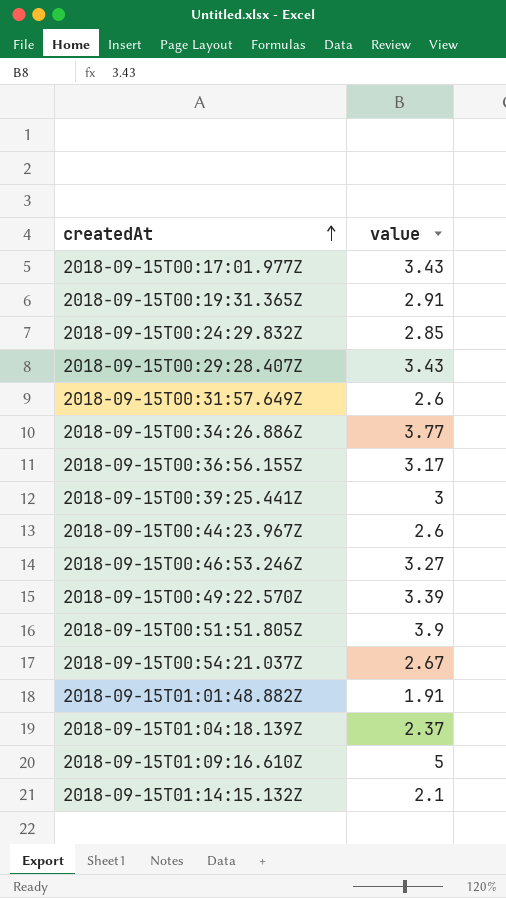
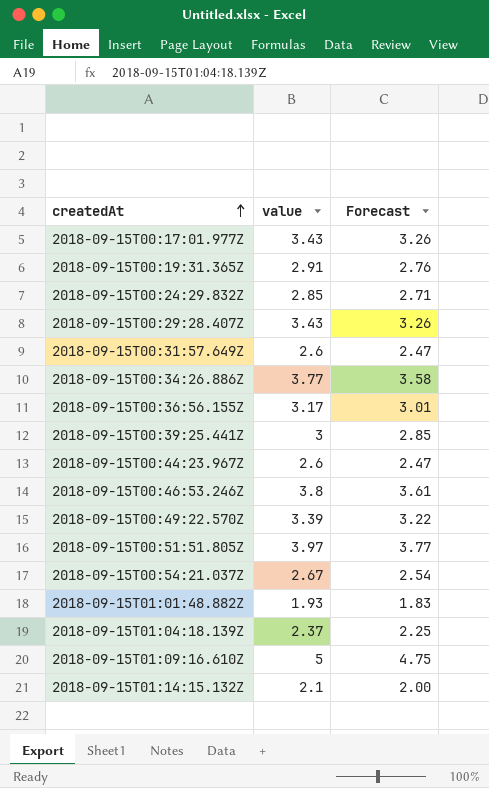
column Forecast | formula: none -> [value] * 0.95
2018-09-15T00:46:53.246Z | value: 3.27 -> 3.8
2018-09-15T00:51:51.805Z | value: 3.9 -> 3.97
2018-09-15T01:01:48.882Z | value: 1.91 -> 1.93

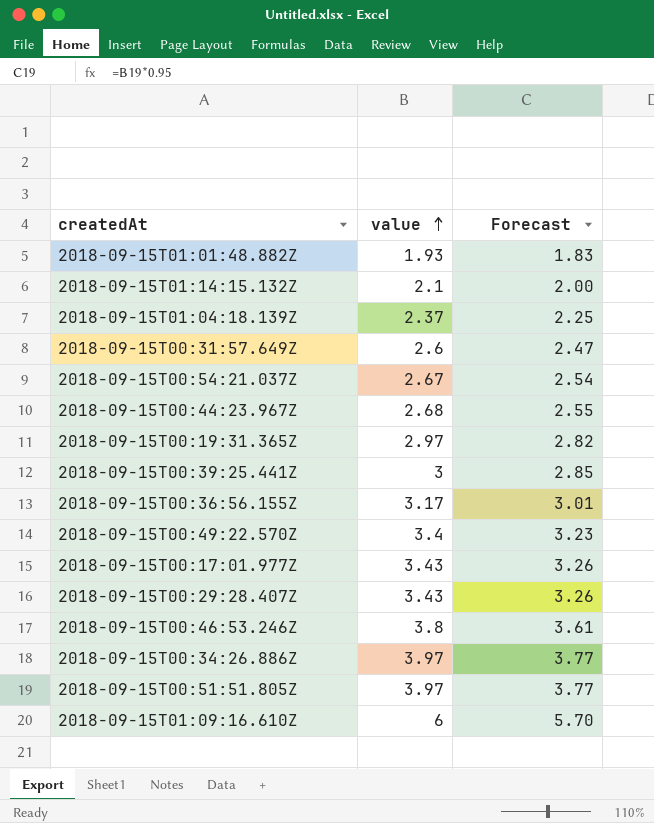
row order: createdAt ascending -> value ascending
row 2018-09-15T00:24:29.832Z: 2.85 | 2.71 -> none
2018-09-15T00:44:23.967Z | value: 2.6 -> 2.68
2018-09-15T00:44:23.967Z | Forecast: 2.47 -> 2.55
2018-09-15T00:19:31.365Z | value: 2.91 -> 2.97
2018-09-15T00:19:31.365Z | Forecast: 2.76 -> 2.82
2018-09-15T00:49:22.570Z | value: 3.39 -> 3.4
2018-09-15T00:49:22.570Z | Forecast: 3.22 -> 3.23
2018-09-15T00:34:26.886Z | value: 3.77 -> 3.97
2018-09-15T00:34:26.886Z | Forecast: 3.58 -> 3.77
2018-09-15T01:09:16.610Z | value: 5 -> 6
2018-09-15T01:09:16.610Z | Forecast: 4.75 -> 5.70

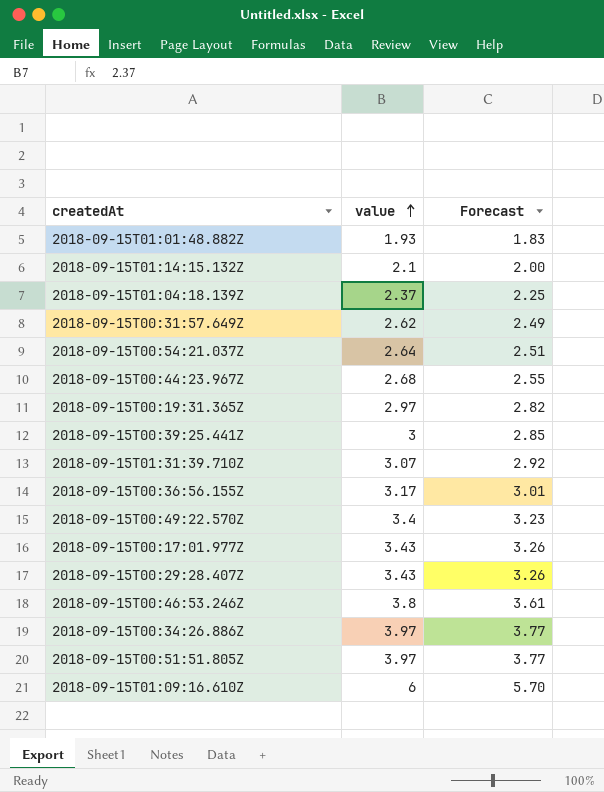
2018-09-15T00:31:57.649Z | value: 2.6 -> 2.62
2018-09-15T00:31:57.649Z | Forecast: 2.47 -> 2.49
2018-09-15T00:54:21.037Z | value: 2.67 -> 2.64
2018-09-15T00:54:21.037Z | Forecast: 2.54 -> 2.51
row 2018-09-15T01:31:39.710Z: none -> 3.07 | 2.92

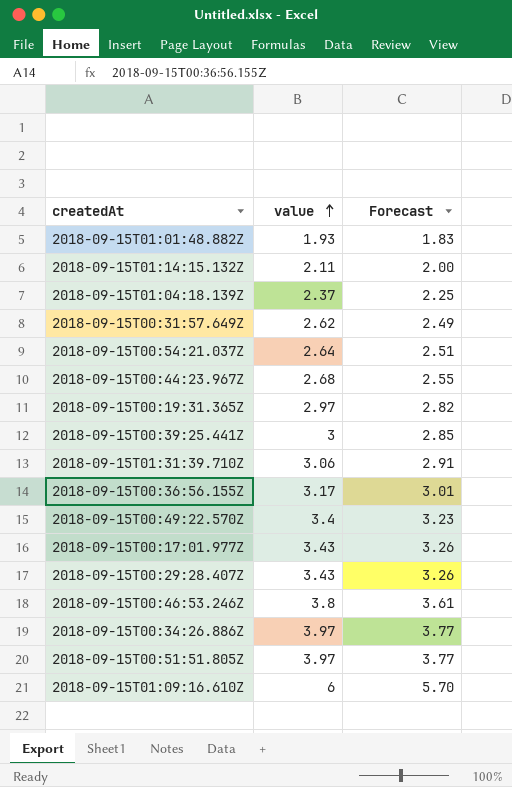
2018-09-15T01:14:15.132Z | value: 2.1 -> 2.11
2018-09-15T01:31:39.710Z | value: 3.07 -> 3.06
2018-09-15T01:31:39.710Z | Forecast: 2.92 -> 2.91

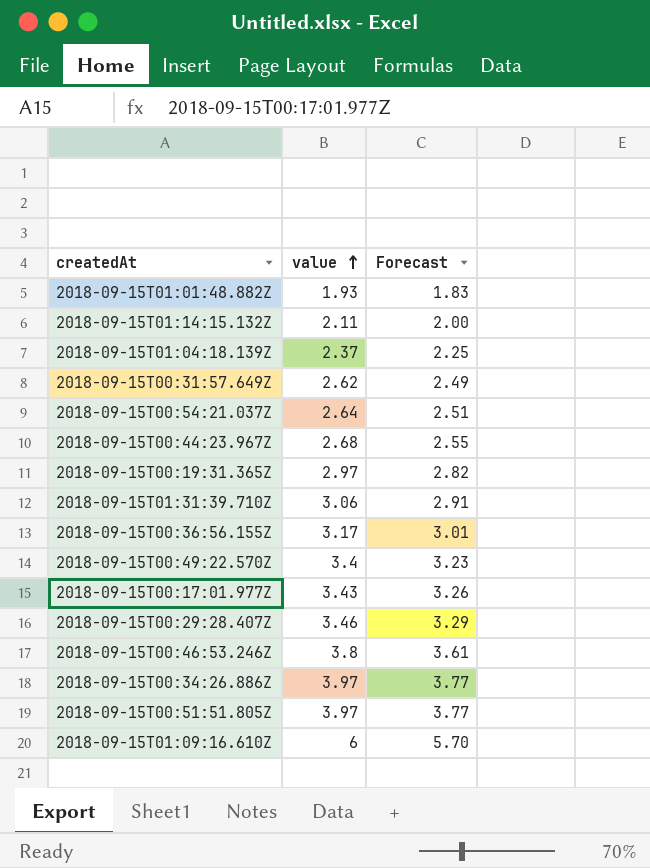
row 2018-09-15T00:39:25.441Z: 3 | 2.85 -> none
2018-09-15T00:29:28.407Z | value: 3.43 -> 3.46
2018-09-15T00:29:28.407Z | Forecast: 3.26 -> 3.29

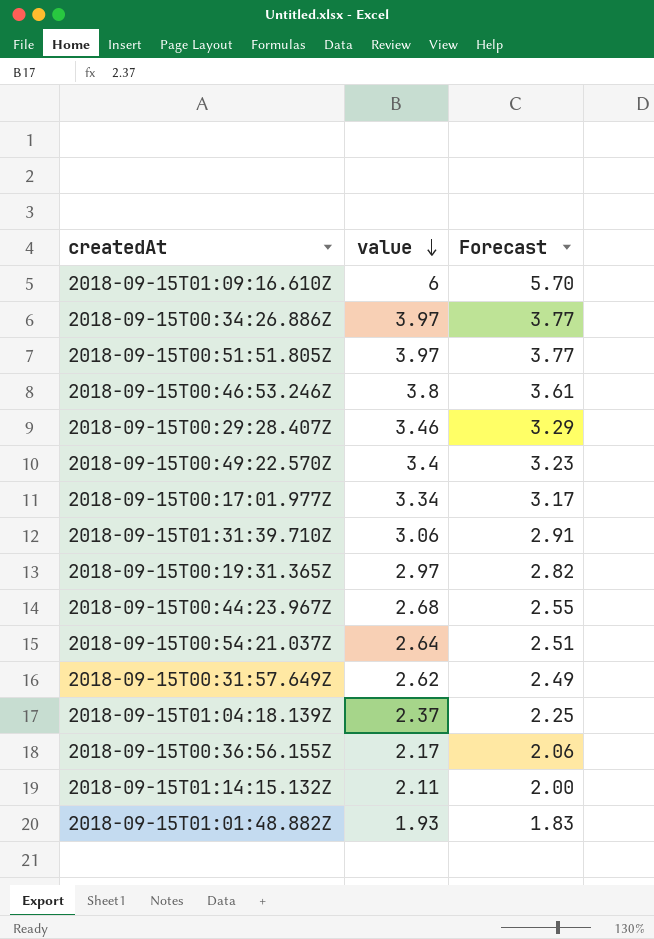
row order: value ascending -> value descending
2018-09-15T00:17:01.977Z | value: 3.43 -> 3.34
2018-09-15T00:17:01.977Z | Forecast: 3.26 -> 3.17
2018-09-15T00:36:56.155Z | value: 3.17 -> 2.17
2018-09-15T00:36:56.155Z | Forecast: 3.01 -> 2.06

